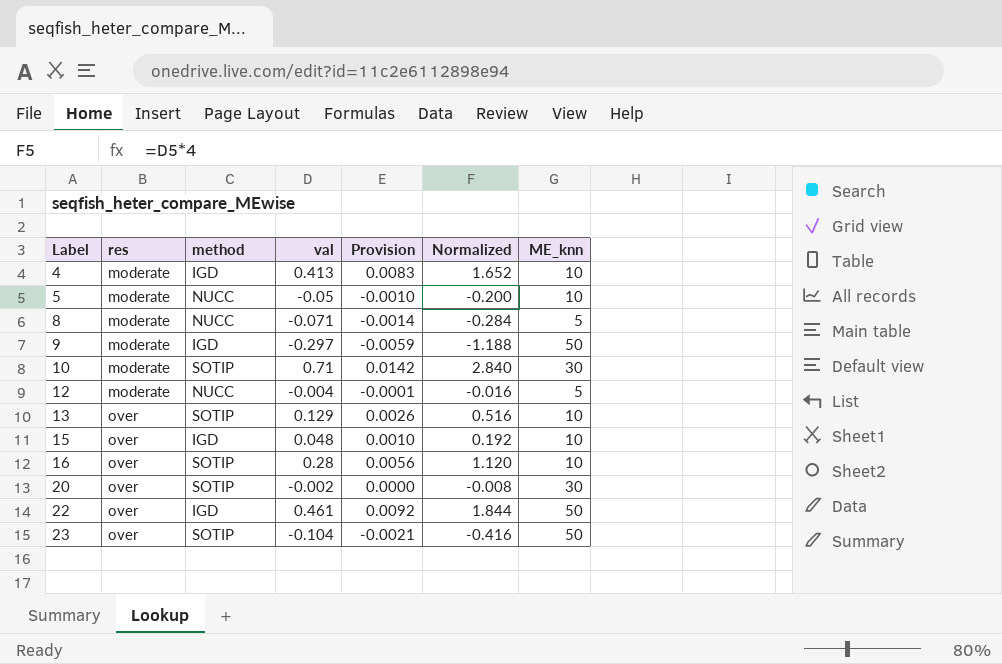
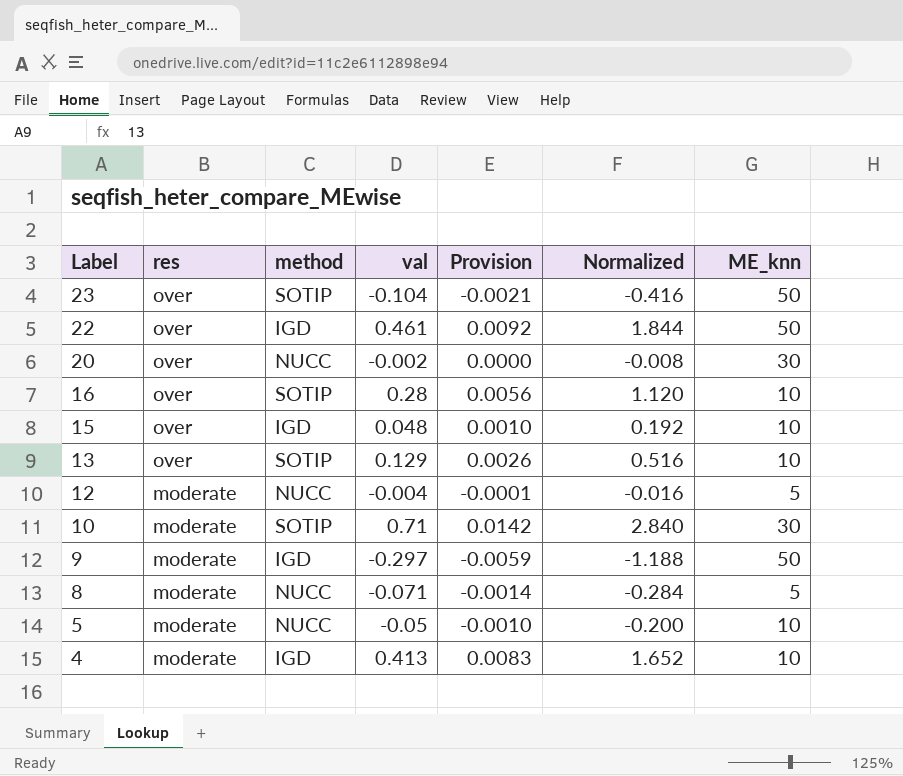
row order: Label ascending -> Label descending
20 | method: SOTIP -> NUCC

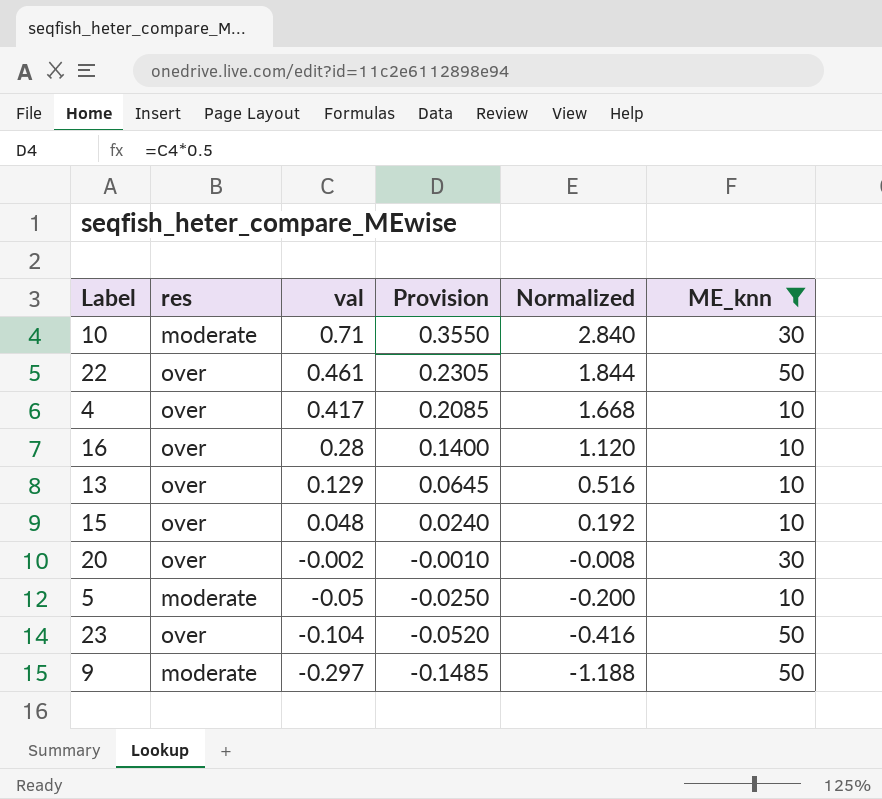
filter: none -> ME_knn != 5
row order: Label descending -> val descending
column method | position: 3 -> none
column Provision | formula: [val] * 0.02 -> [val] * 0.5
4 | res: moderate -> over
4 | val: 0.413 -> 0.417
4 | Normalized: 1.652 -> 1.668

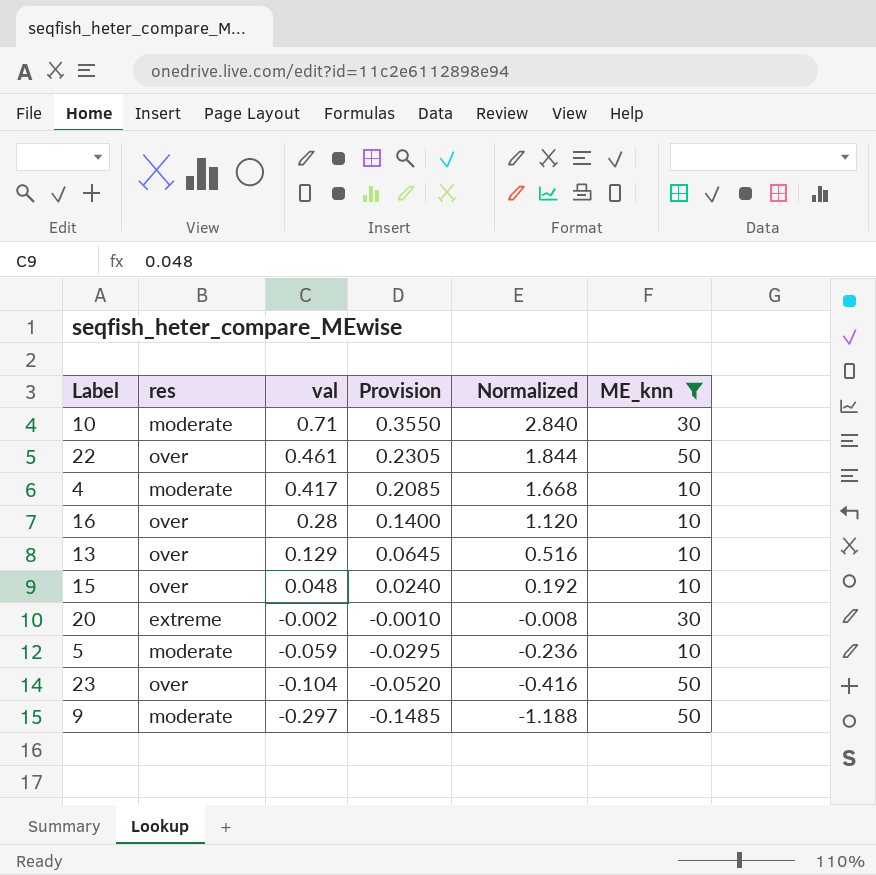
4 | res: over -> moderate
20 | res: over -> extreme
5 | val: -0.05 -> -0.059
5 | Provision: -0.0250 -> -0.0295
5 | Normalized: -0.200 -> -0.236

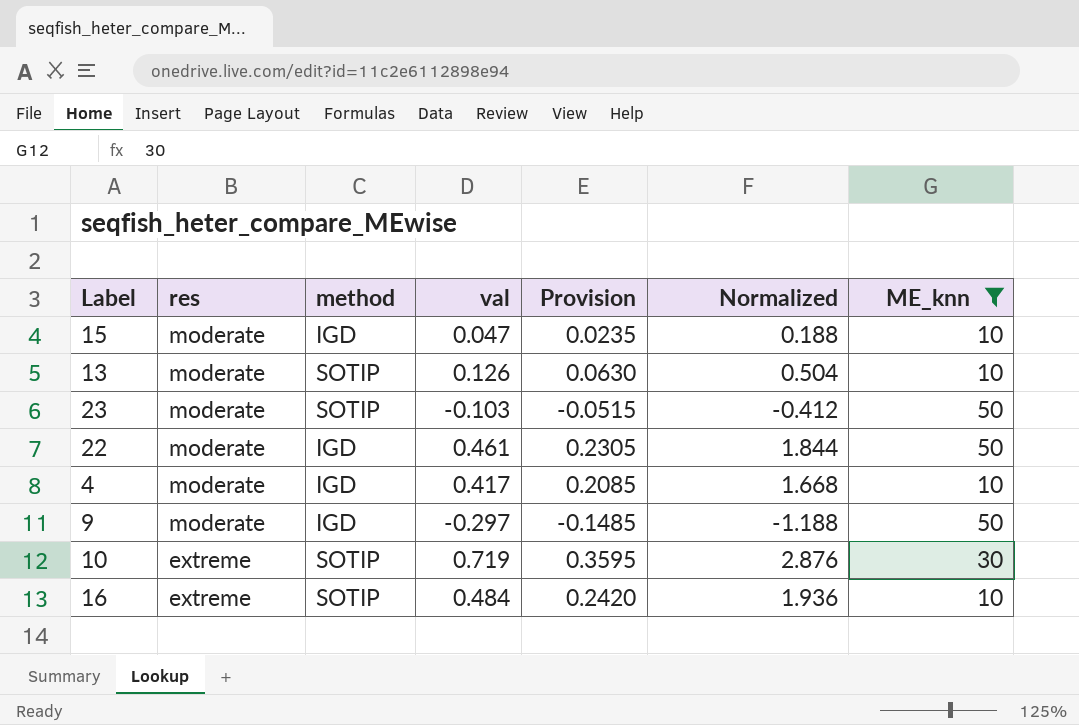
row order: val descending -> res descending
column method | position: none -> 3
row 20: extreme | -0.002 | -0.0010 | -0.008 | 30 -> none
row 5: moderate | -0.059 | -0.0295 | -0.236 | 10 -> none
15 | res: over -> moderate
15 | val: 0.048 -> 0.047
15 | Provision: 0.0240 -> 0.0235
15 | Normalized: 0.192 -> 0.188
13 | res: over -> moderate
13 | val: 0.129 -> 0.126
13 | Provision: 0.0645 -> 0.0630
13 | Normalized: 0.516 -> 0.504
23 | res: over -> moderate
23 | val: -0.104 -> -0.103
23 | Provision: -0.0520 -> -0.0515
23 | Normalized: -0.416 -> -0.412
22 | res: over -> moderate
10 | res: moderate -> extreme
10 | val: 0.71 -> 0.719
10 | Provision: 0.3550 -> 0.3595
10 | Normalized: 2.840 -> 2.876
16 | res: over -> extreme
16 | val: 0.28 -> 0.484
16 | Provision: 0.1400 -> 0.2420
16 | Normalized: 1.120 -> 1.936

